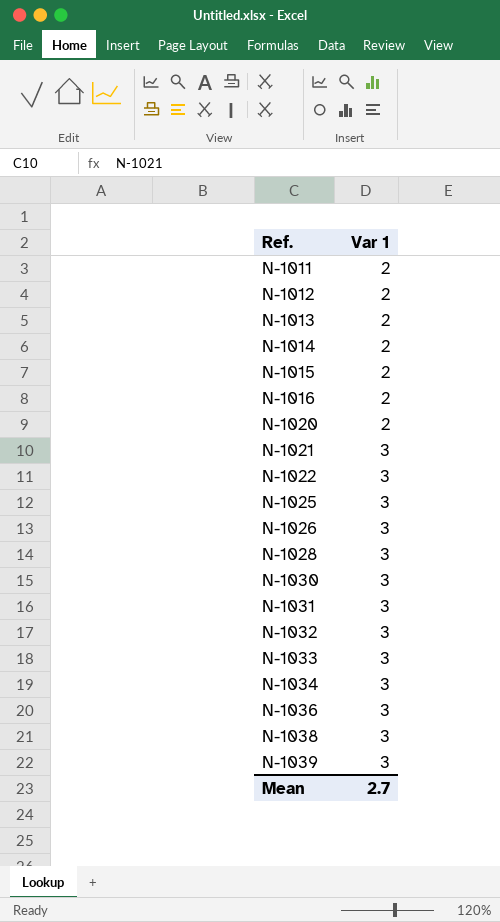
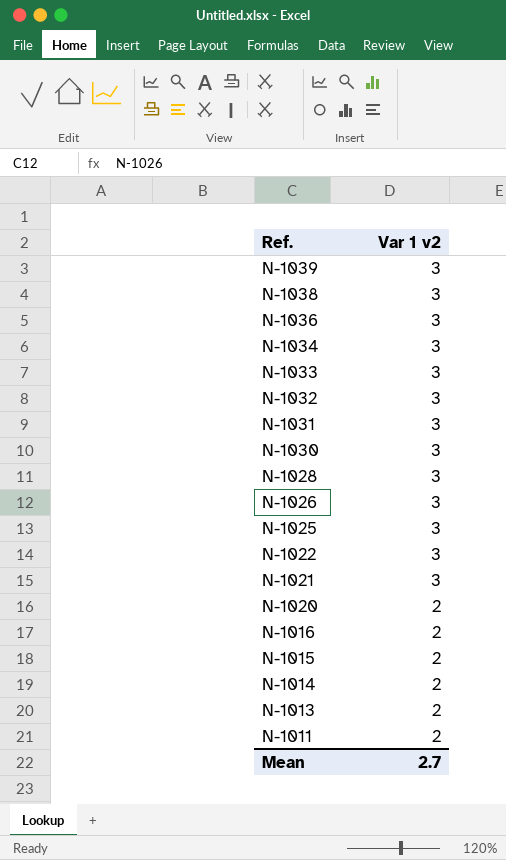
row order: Ref. ascending -> Ref. descending
column name: Var 1 -> Var 1 v2
row N-1012: 2 -> none

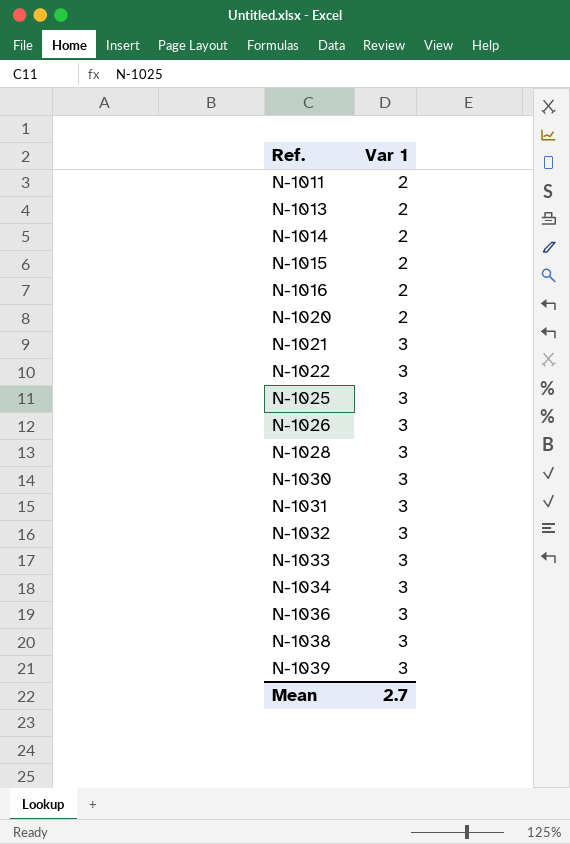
row order: Ref. descending -> Ref. ascending
column name: Var 1 v2 -> Var 1

